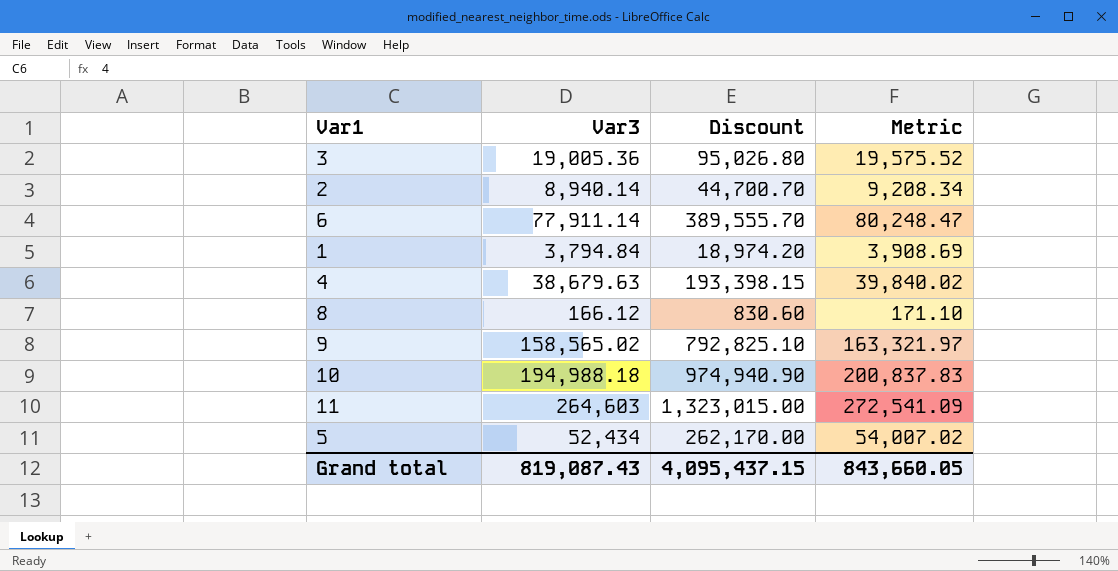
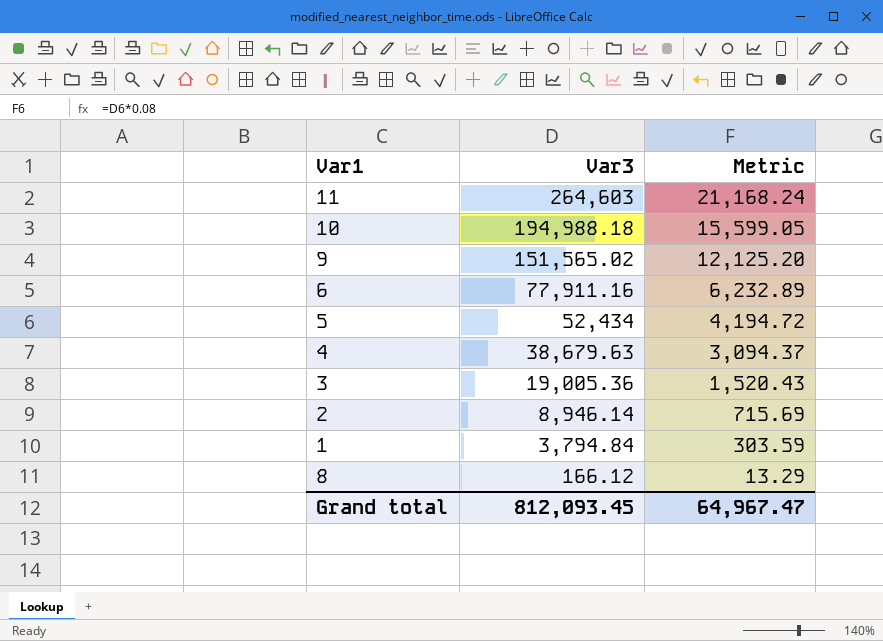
row order: none -> Var3 descending
column Discount | formula: [Var3] * 5 -> none
column Metric | formula: [Var3] * 1.03 -> [Var3] * 0.08
9 | Var3: 158,565.02 -> 151,565.02
6 | Var3: 77,911.14 -> 77,911.16
2 | Var3: 8,940.14 -> 8,946.14
Grand total | Var3: 819,087.43 -> 812,093.45
Grand total | Metric: 843,660.05 -> 64,967.47

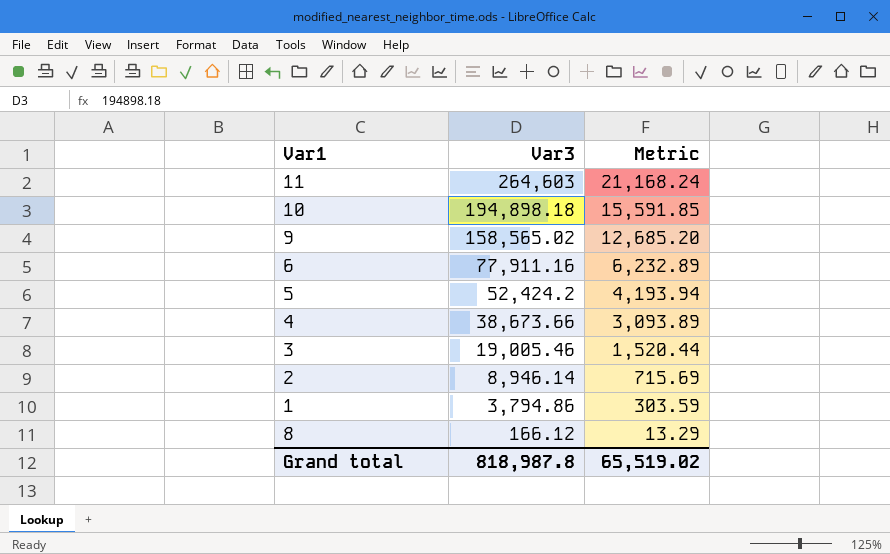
10 | Var3: 194,988.18 -> 194,898.18
10 | Metric: 15,599.05 -> 15,591.85
9 | Var3: 151,565.02 -> 158,565.02
9 | Metric: 12,125.20 -> 12,685.20
5 | Var3: 52,434 -> 52,424.2
5 | Metric: 4,194.72 -> 4,193.94
4 | Var3: 38,679.63 -> 38,673.66
4 | Metric: 3,094.37 -> 3,093.89
3 | Var3: 19,005.36 -> 19,005.46
3 | Metric: 1,520.43 -> 1,520.44
1 | Var3: 3,794.84 -> 3,794.86
Grand total | Var3: 812,093.45 -> 818,987.8
Grand total | Metric: 64,967.47 -> 65,519.02

